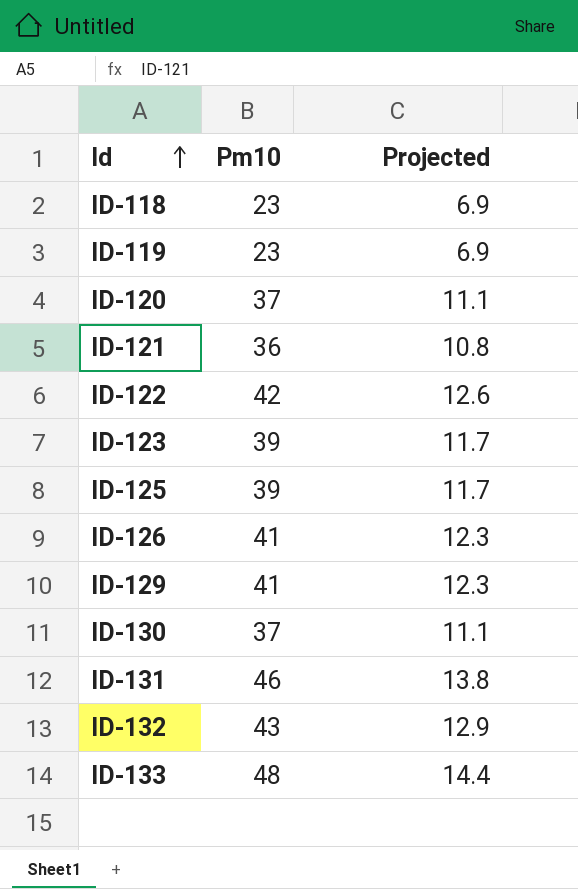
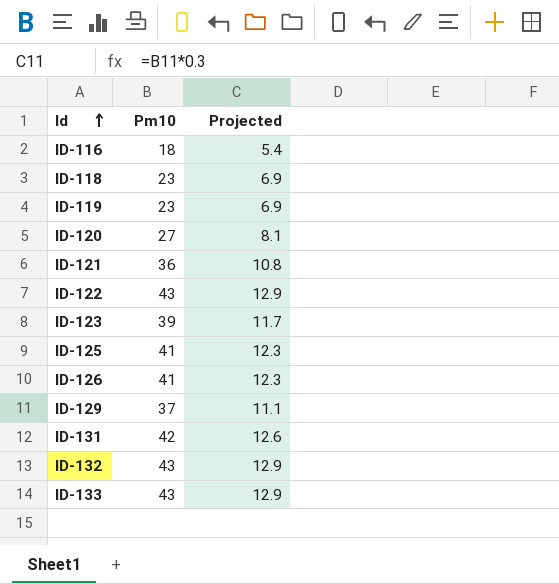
row ID-130: 37 | 11.1 -> none
row ID-116: none -> 18 | 5.4
ID-120 | Pm10: 37 -> 27
ID-120 | Projected: 11.1 -> 8.1
ID-122 | Pm10: 42 -> 43
ID-122 | Projected: 12.6 -> 12.9
ID-125 | Pm10: 39 -> 41
ID-125 | Projected: 11.7 -> 12.3
ID-129 | Pm10: 41 -> 37
ID-129 | Projected: 12.3 -> 11.1
ID-131 | Pm10: 46 -> 42
ID-131 | Projected: 13.8 -> 12.6
ID-133 | Pm10: 48 -> 43
ID-133 | Projected: 14.4 -> 12.9

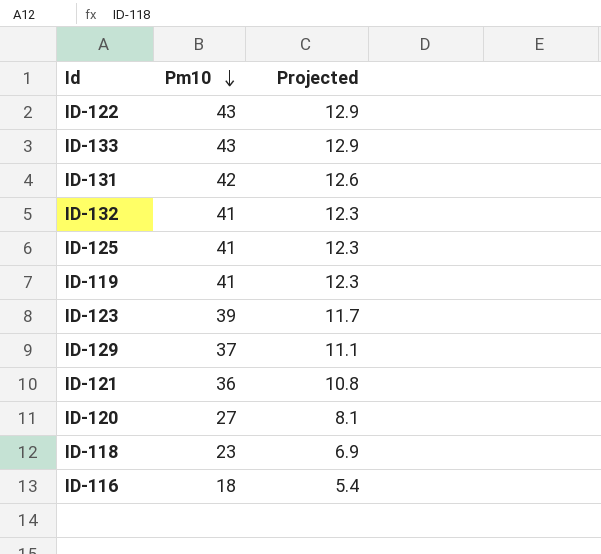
row order: Id ascending -> Pm10 descending
row ID-126: 41 | 12.3 -> none
ID-132 | Pm10: 43 -> 41
ID-132 | Projected: 12.9 -> 12.3
ID-119 | Pm10: 23 -> 41
ID-119 | Projected: 6.9 -> 12.3

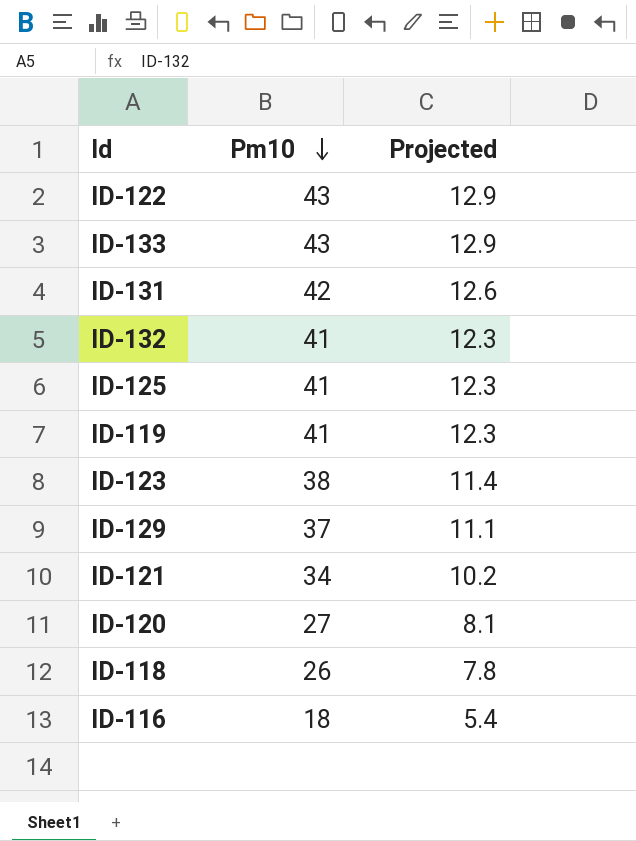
ID-123 | Pm10: 39 -> 38
ID-123 | Projected: 11.7 -> 11.4
ID-121 | Pm10: 36 -> 34
ID-121 | Projected: 10.8 -> 10.2
ID-118 | Pm10: 23 -> 26
ID-118 | Projected: 6.9 -> 7.8

